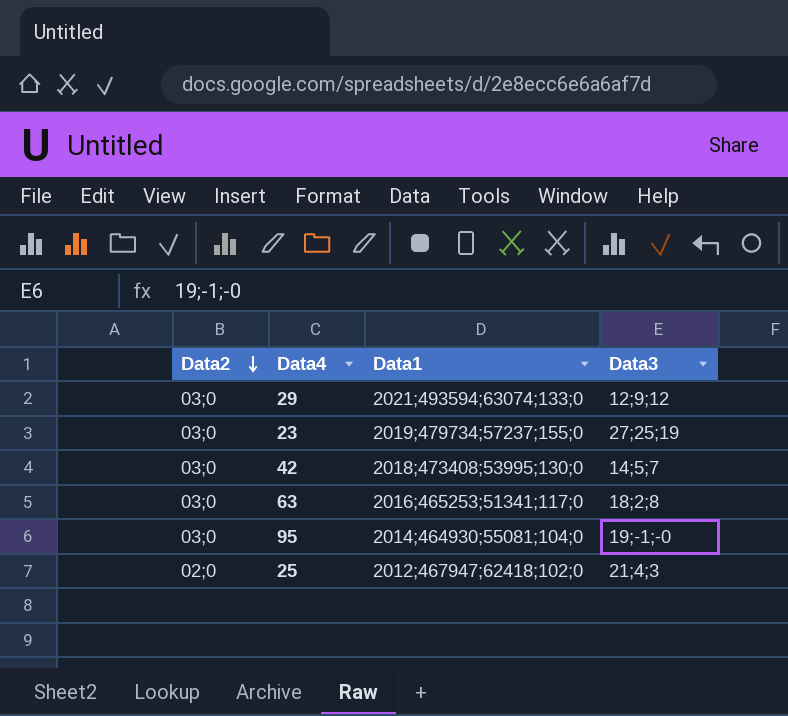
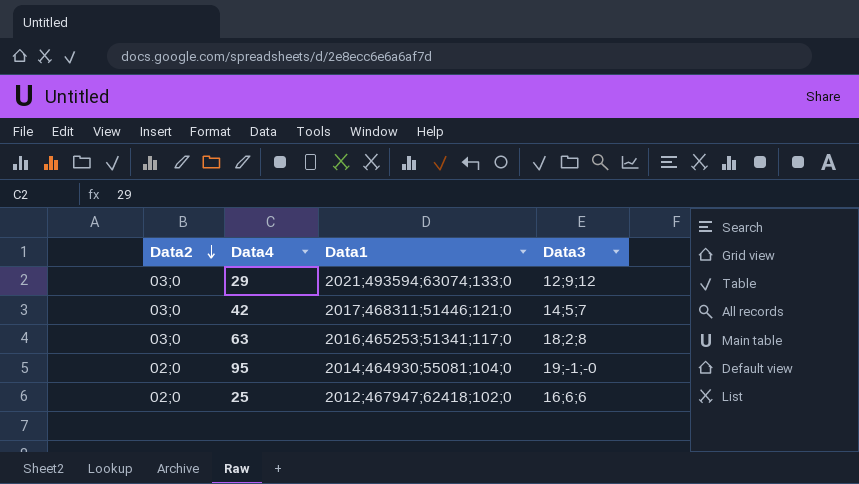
row 23: 03;0 | 2019;479734;57237;155;0 | 27;25;19 -> none
42 | Data1: 2018;473408;53995;130;0 -> 2017;468311;51446;121;0
95 | Data2: 03;0 -> 02;0
25 | Data3: 21;4;3 -> 16;6;6

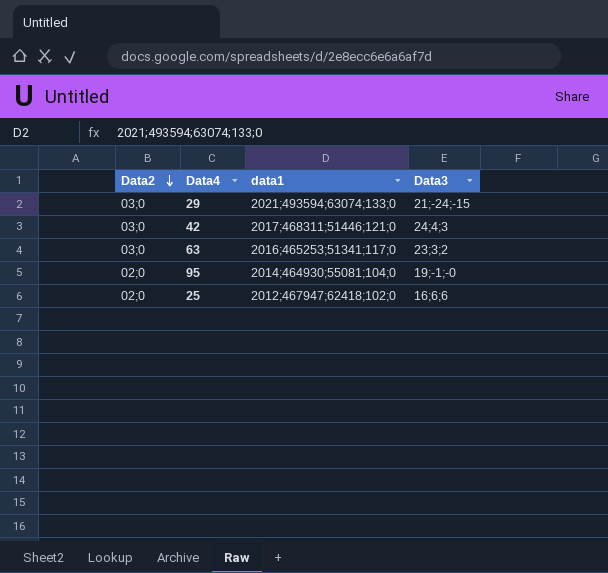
column name: Data1 -> data1
29 | Data3: 12;9;12 -> 21;-24;-15
42 | Data3: 14;5;7 -> 24;4;3
63 | Data3: 18;2;8 -> 23;3;2

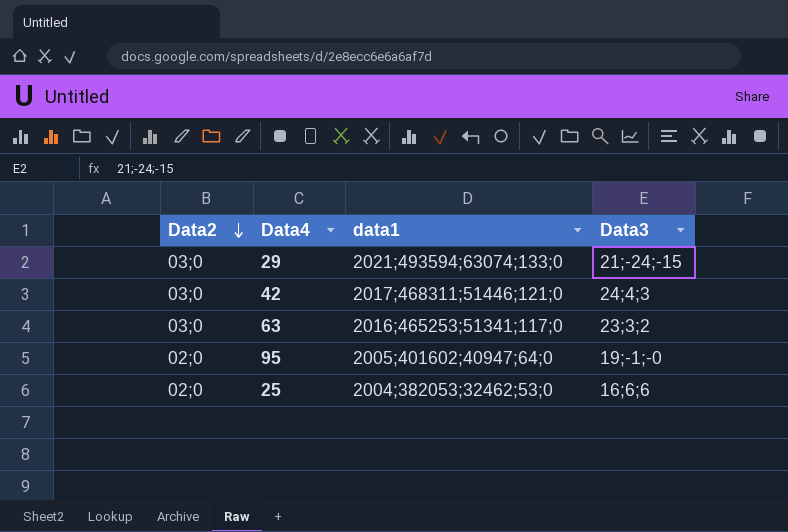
95 | data1: 2014;464930;55081;104;0 -> 2005;401602;40947;64;0
25 | data1: 2012;467947;62418;102;0 -> 2004;382053;32462;53;0

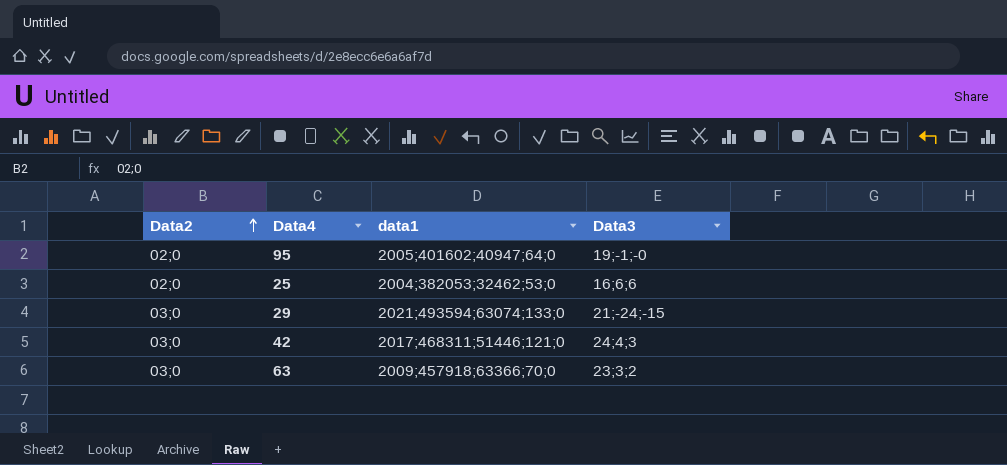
row order: Data2 descending -> Data2 ascending
63 | data1: 2016;465253;51341;117;0 -> 2009;457918;63366;70;0

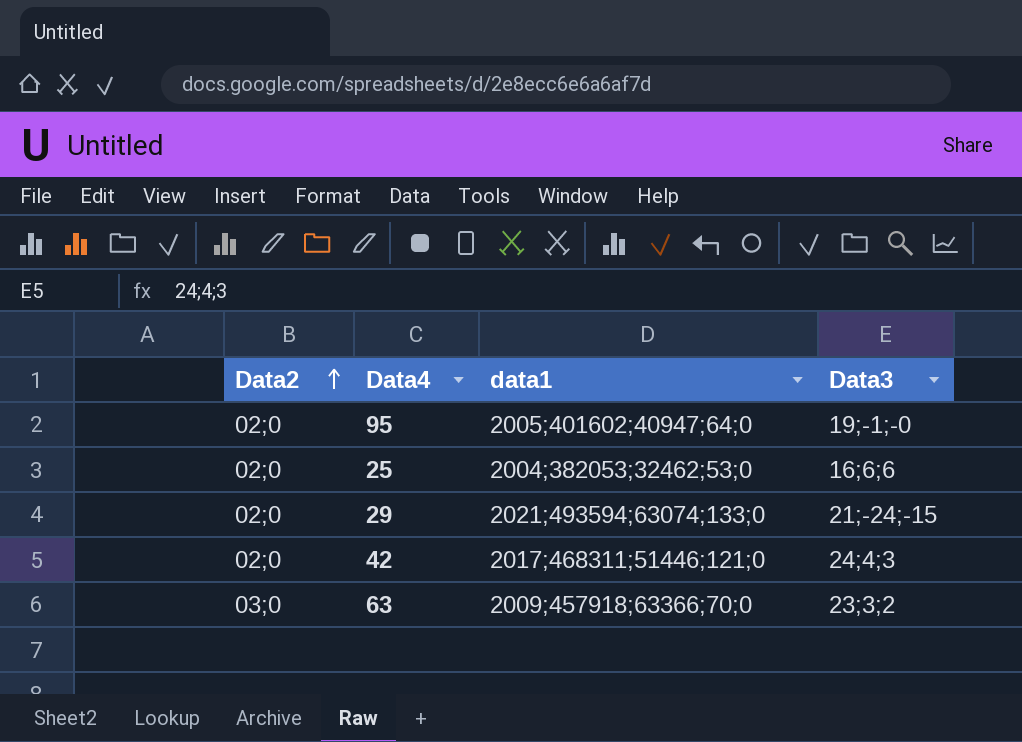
29 | Data2: 03;0 -> 02;0
42 | Data2: 03;0 -> 02;0

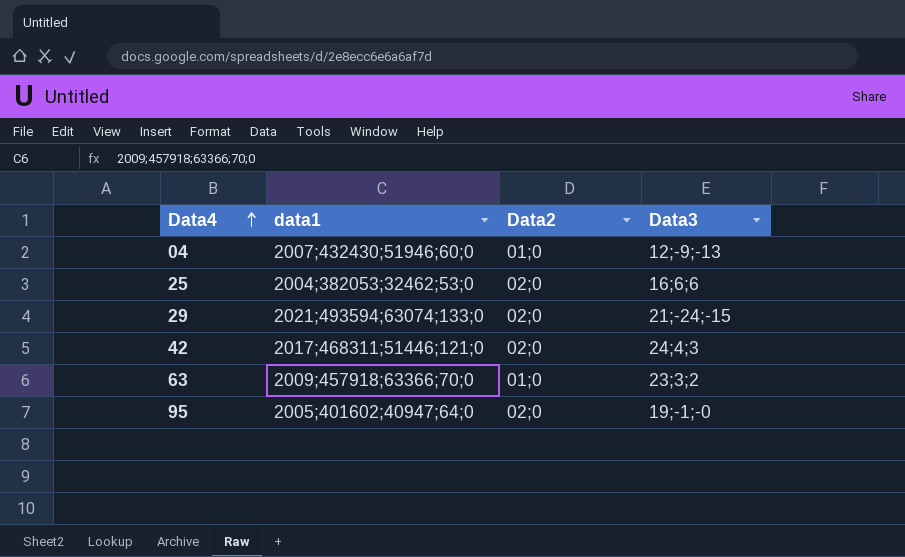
row order: Data2 ascending -> Data4 ascending
column Data2 | position: 1 -> 3
row 04: none -> 2007;432430;51946;60;0 | 01;0 | 12;-9;-13
63 | Data2: 03;0 -> 01;0

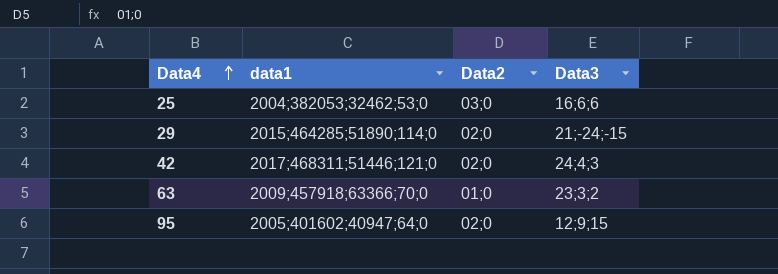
row 04: 2007;432430;51946;60;0 | 01;0 | 12;-9;-13 -> none
25 | Data2: 02;0 -> 03;0
29 | data1: 2021;493594;63074;133;0 -> 2015;464285;51890;114;0
95 | Data3: 19;-1;-0 -> 12;9;15

